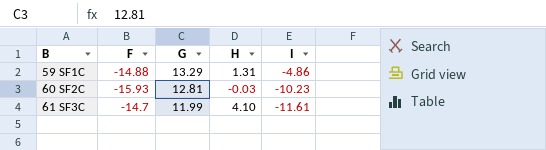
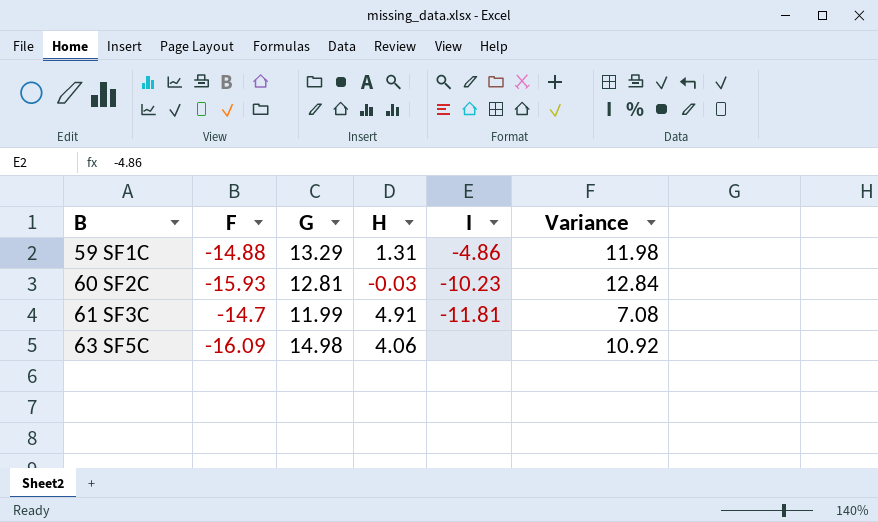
column Variance | formula: none -> [G] - [H]
61 SF3C | H: 4.10 -> 4.91
61 SF3C | I: -11.61 -> -11.81
row 63 SF5C: none -> -16.09 | 14.98 | 4.06 | none | 10.92

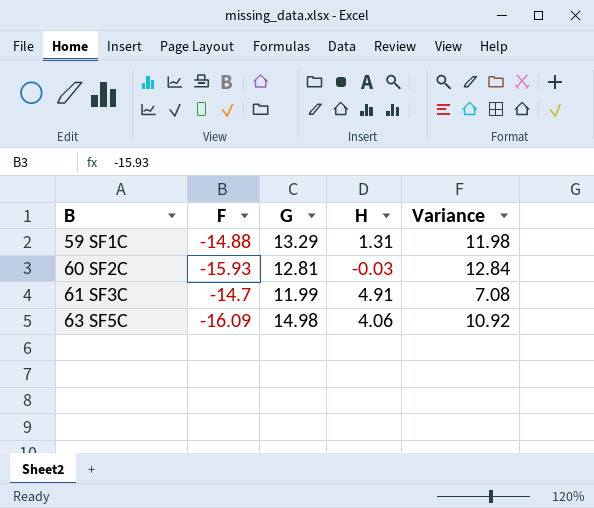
column I | position: 5 -> none

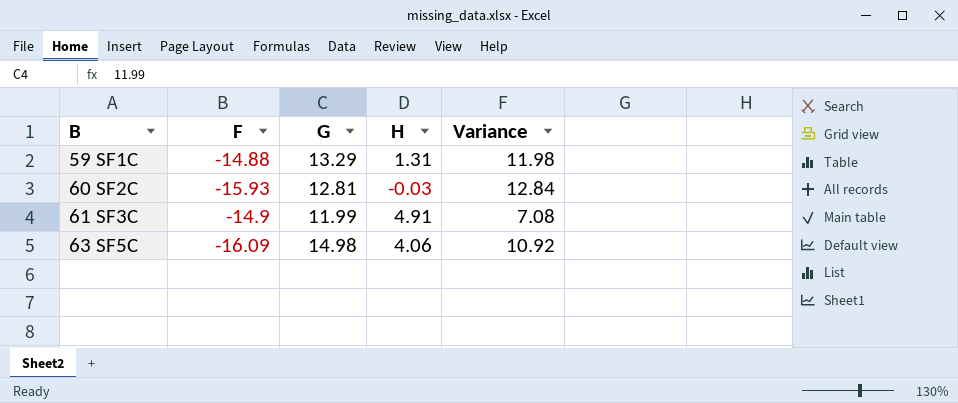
61 SF3C | F: -14.7 -> -14.9

